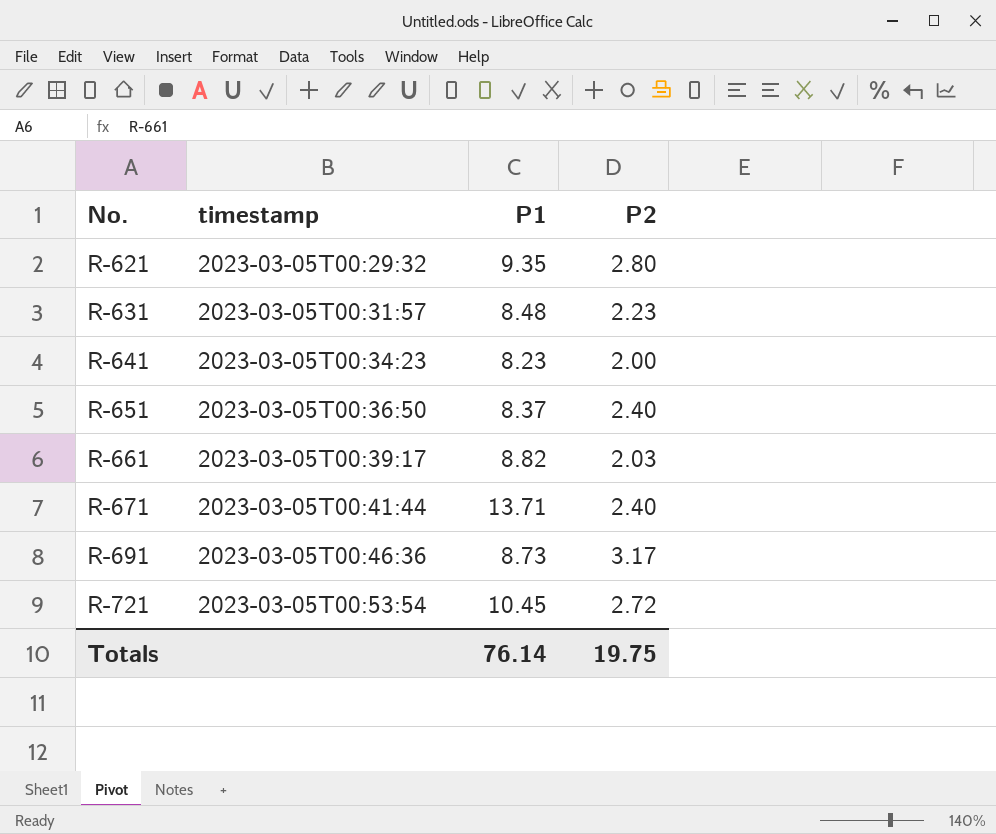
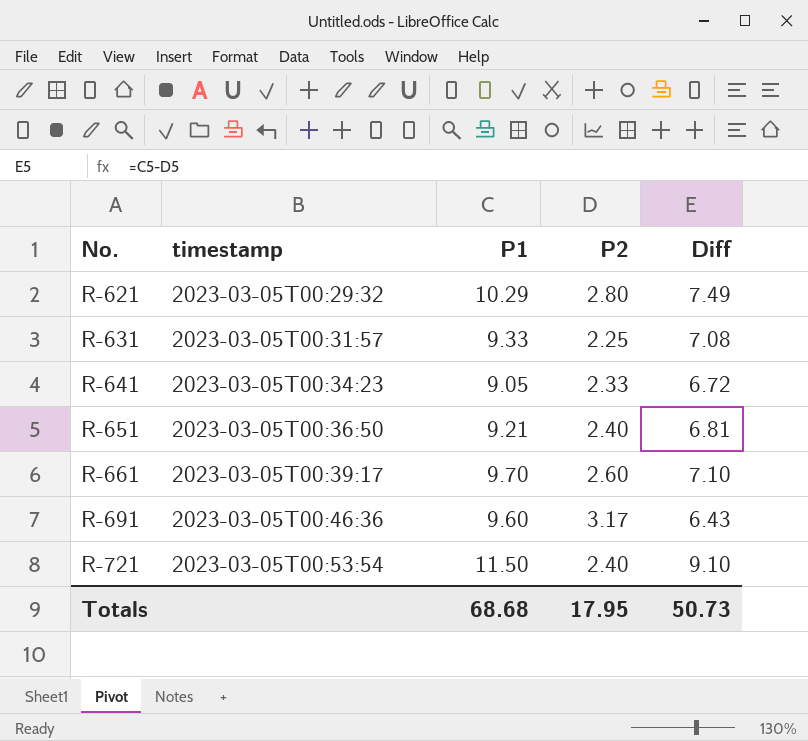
column Diff | formula: none -> [P1] - [P2]
row R-671: 2023-03-05T00:41:44 | 13.71 | 2.40 -> none
R-621 | P1: 9.35 -> 10.29
R-631 | P1: 8.48 -> 9.33
R-631 | P2: 2.23 -> 2.25
R-641 | P1: 8.23 -> 9.05
R-641 | P2: 2.00 -> 2.33
R-651 | P1: 8.37 -> 9.21
R-661 | P1: 8.82 -> 9.70
R-661 | P2: 2.03 -> 2.60
R-691 | P1: 8.73 -> 9.60
R-721 | P1: 10.45 -> 11.50
R-721 | P2: 2.72 -> 2.40
Totals | P1: 76.14 -> 68.68
Totals | P2: 19.75 -> 17.95

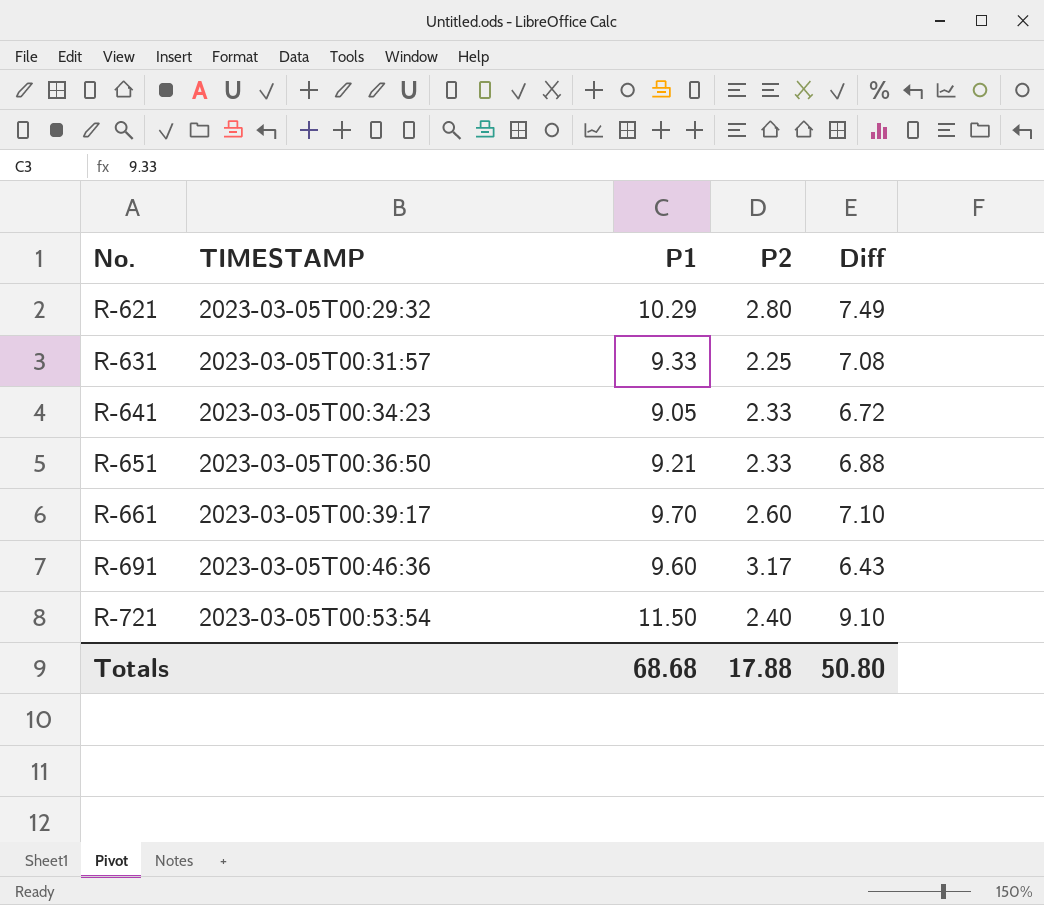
column name: timestamp -> TIMESTAMP
R-651 | P2: 2.40 -> 2.33
R-651 | Diff: 6.81 -> 6.88
Totals | P2: 17.95 -> 17.88
Totals | Diff: 50.73 -> 50.80

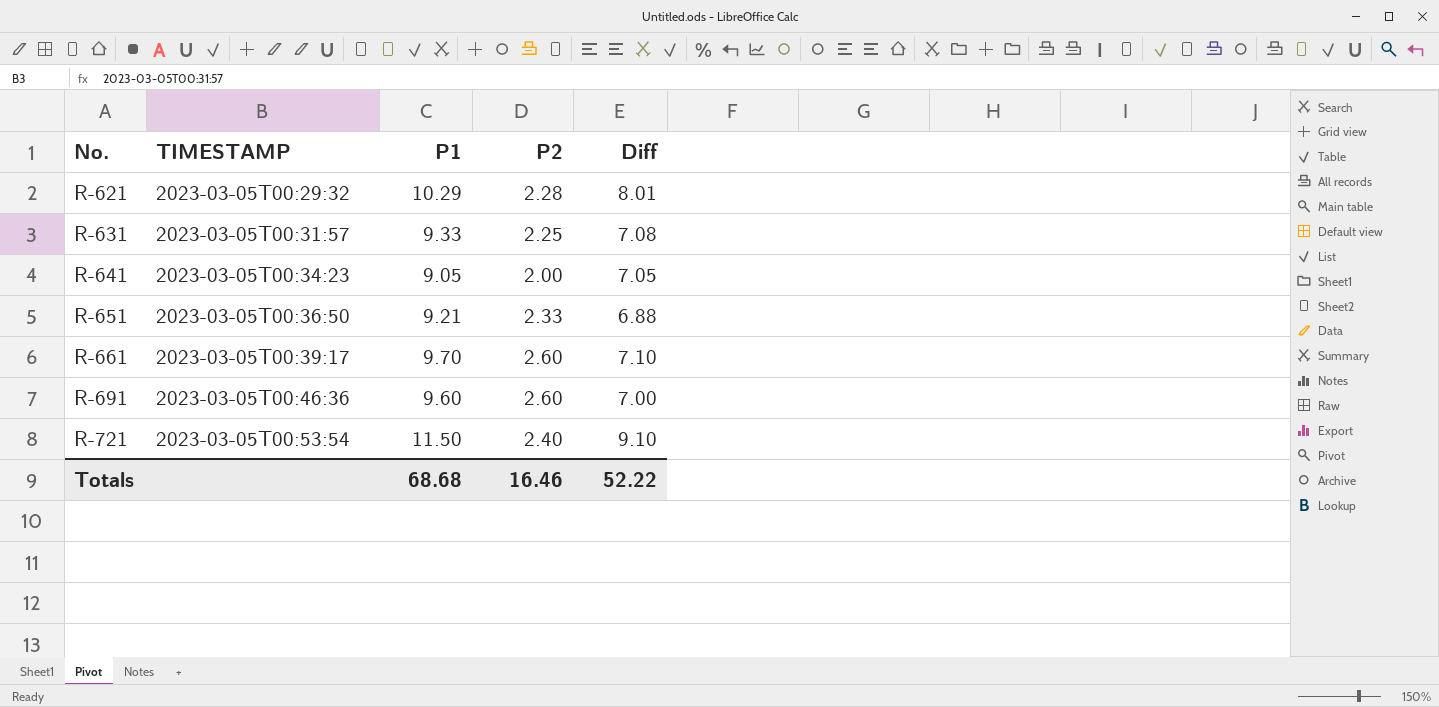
R-621 | P2: 2.80 -> 2.28
R-621 | Diff: 7.49 -> 8.01
R-641 | P2: 2.33 -> 2.00
R-641 | Diff: 6.72 -> 7.05
R-691 | P2: 3.17 -> 2.60
R-691 | Diff: 6.43 -> 7.00
Totals | P2: 17.88 -> 16.46
Totals | Diff: 50.80 -> 52.22

